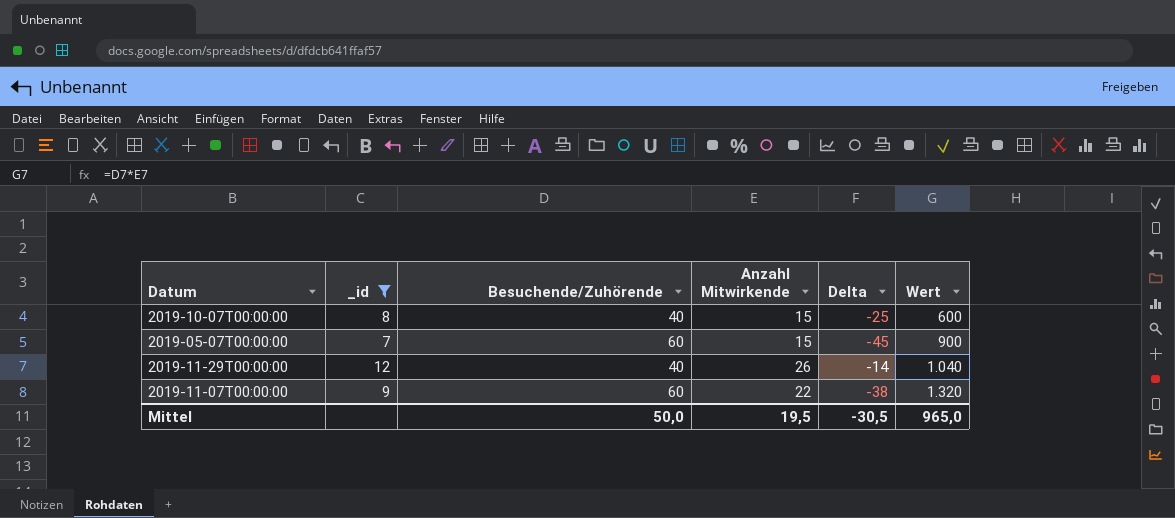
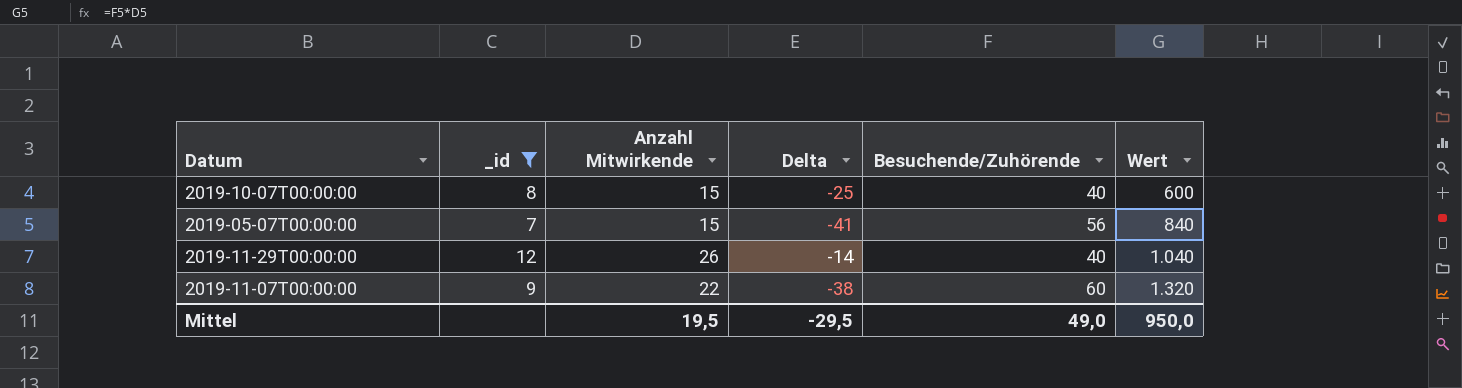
column Besuchende/Zuhörende | position: 3 -> 5
2019-05-07T00:00:00 | Delta: -45 -> -41
2019-05-07T00:00:00 | Besuchende/Zuhörende: 60 -> 56
2019-05-07T00:00:00 | Wert: 900 -> 840
Mittel | Delta: -30,5 -> -29,5
Mittel | Besuchende/Zuhörende: 50,0 -> 49,0
Mittel | Wert: 965,0 -> 950,0

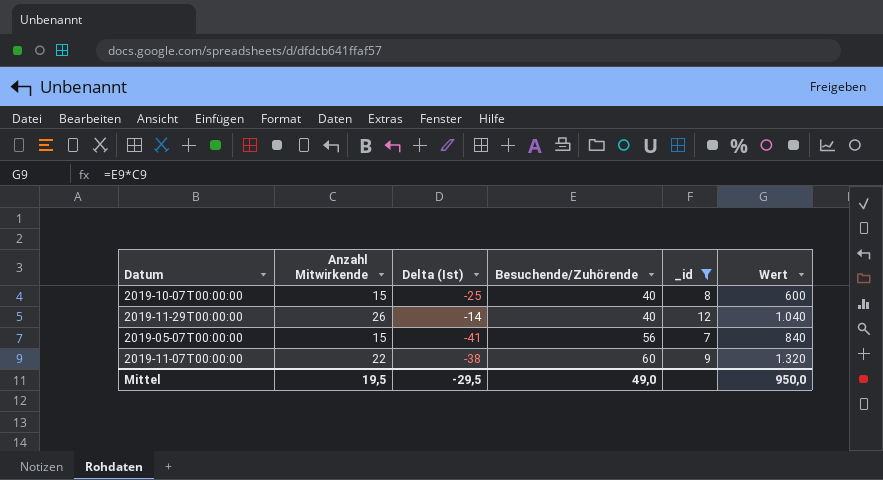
row order: Wert ascending -> Besuchende/Zuhörende ascending
column name: Delta -> Delta (Ist)
column _id | position: 2 -> 5

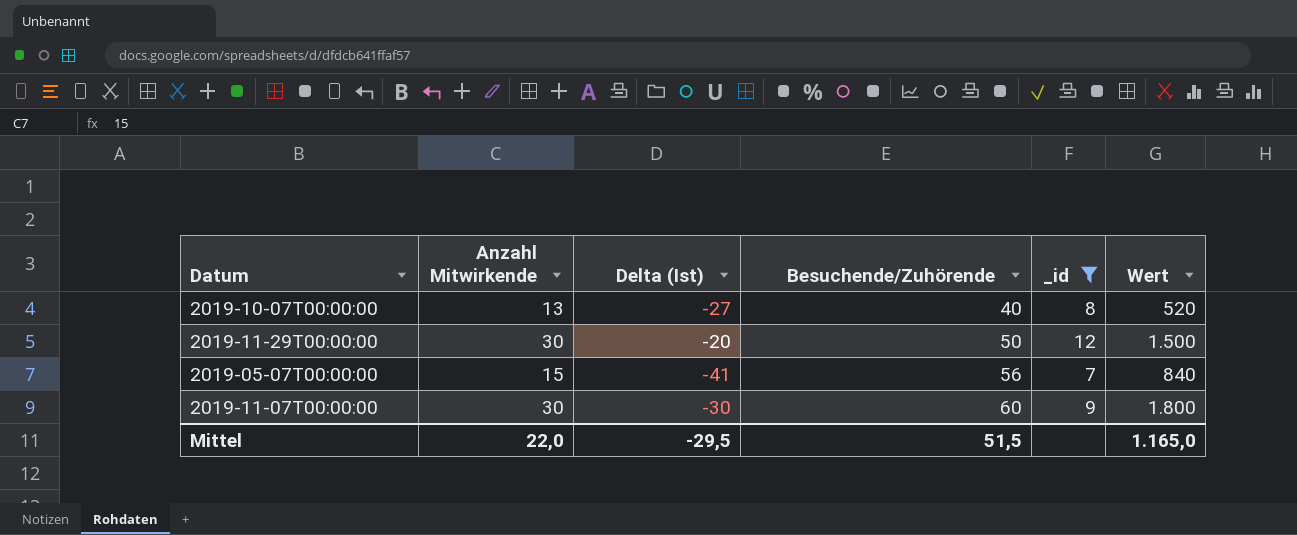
2019-10-07T00:00:00 | Anzahl Mitwirkende: 15 -> 13
2019-10-07T00:00:00 | Delta (Ist): -25 -> -27
2019-10-07T00:00:00 | Wert: 600 -> 520
2019-11-29T00:00:00 | Anzahl Mitwirkende: 26 -> 30
2019-11-29T00:00:00 | Delta (Ist): -14 -> -20
2019-11-29T00:00:00 | Besuchende/Zuhörende: 40 -> 50
2019-11-29T00:00:00 | Wert: 1.040 -> 1.500
2019-11-07T00:00:00 | Anzahl Mitwirkende: 22 -> 30
2019-11-07T00:00:00 | Delta (Ist): -38 -> -30
2019-11-07T00:00:00 | Wert: 1.320 -> 1.800
Mittel | Anzahl Mitwirkende: 19,5 -> 22,0
Mittel | Besuchende/Zuhörende: 49,0 -> 51,5
Mittel | Wert: 950,0 -> 1.165,0

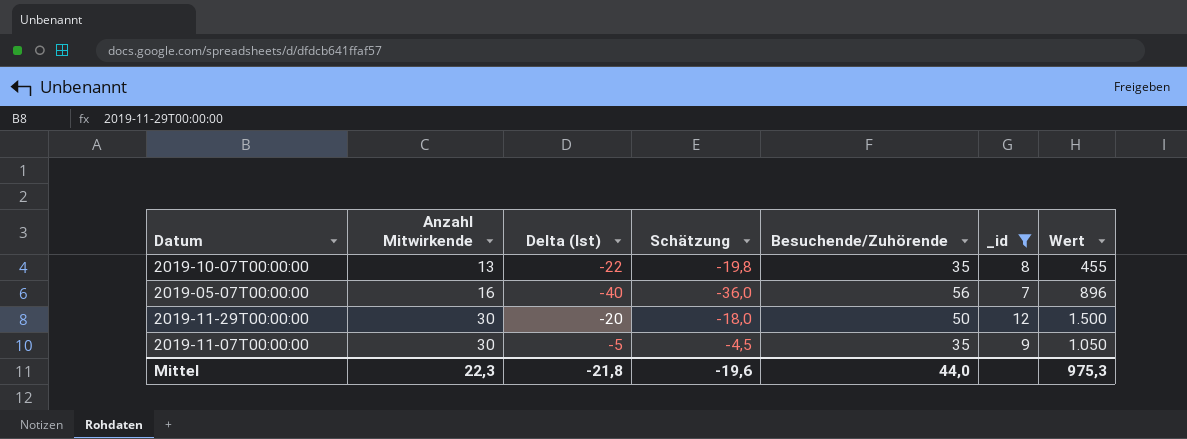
row order: Besuchende/Zuhörende ascending -> Anzahl Mitwirkende ascending
column Schätzung | formula: none -> [Delta (Ist)] * 0,9
2019-10-07T00:00:00 | Delta (Ist): -27 -> -22
2019-10-07T00:00:00 | Besuchende/Zuhörende: 40 -> 35
2019-10-07T00:00:00 | Wert: 520 -> 455
2019-05-07T00:00:00 | Anzahl Mitwirkende: 15 -> 16
2019-05-07T00:00:00 | Delta (Ist): -41 -> -40
2019-05-07T00:00:00 | Wert: 840 -> 896
2019-11-07T00:00:00 | Delta (Ist): -30 -> -5
2019-11-07T00:00:00 | Besuchende/Zuhörende: 60 -> 35
2019-11-07T00:00:00 | Wert: 1.800 -> 1.050
Mittel | Anzahl Mitwirkende: 22,0 -> 22,3
Mittel | Delta (Ist): -29,5 -> -21,8
Mittel | Besuchende/Zuhörende: 51,5 -> 44,0
Mittel | Wert: 1.165,0 -> 975,3

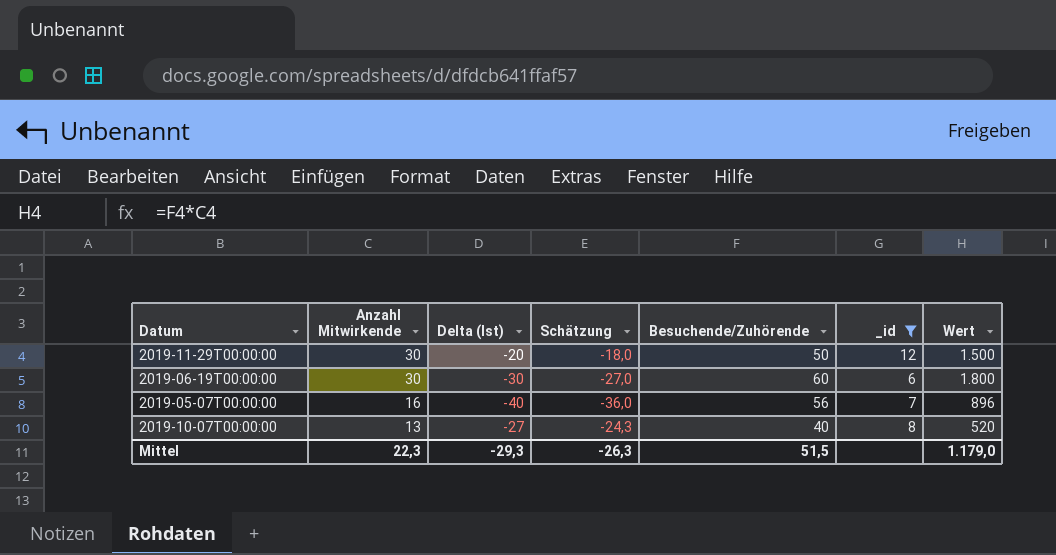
row order: Anzahl Mitwirkende ascending -> Anzahl Mitwirkende descending
row 2019-11-07T00:00:00: 30 | -5 | -4,5 | 35 | 9 | 1.050 -> none
row 2019-06-19T00:00:00: none -> 30 | -30 | -27,0 | 60 | 6 | 1.800
2019-10-07T00:00:00 | Delta (Ist): -22 -> -27
2019-10-07T00:00:00 | Schätzung: -19,8 -> -24,3
2019-10-07T00:00:00 | Besuchende/Zuhörende: 35 -> 40
2019-10-07T00:00:00 | Wert: 455 -> 520
Mittel | Delta (Ist): -21,8 -> -29,3
Mittel | Schätzung: -19,6 -> -26,3
Mittel | Besuchende/Zuhörende: 44,0 -> 51,5
Mittel | Wert: 975,3 -> 1.179,0

